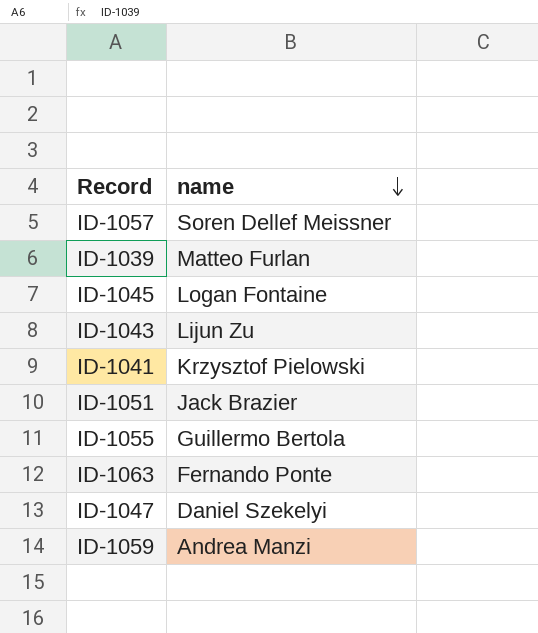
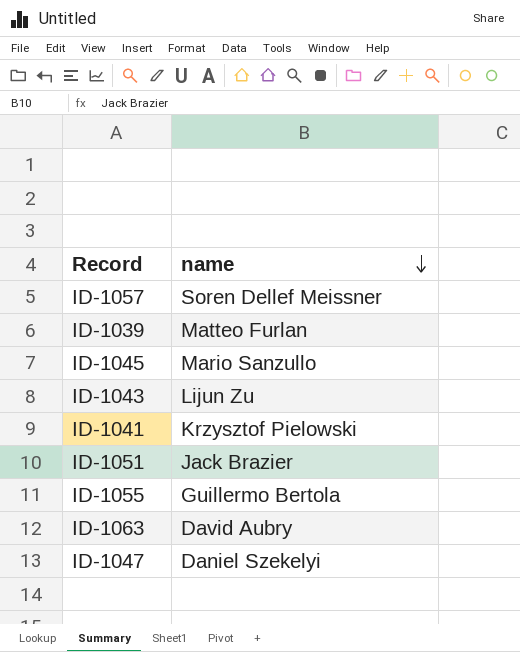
row ID-1059: Andrea Manzi -> none
ID-1045 | name: Logan Fontaine -> Mario Sanzullo
ID-1063 | name: Fernando Ponte -> David Aubry

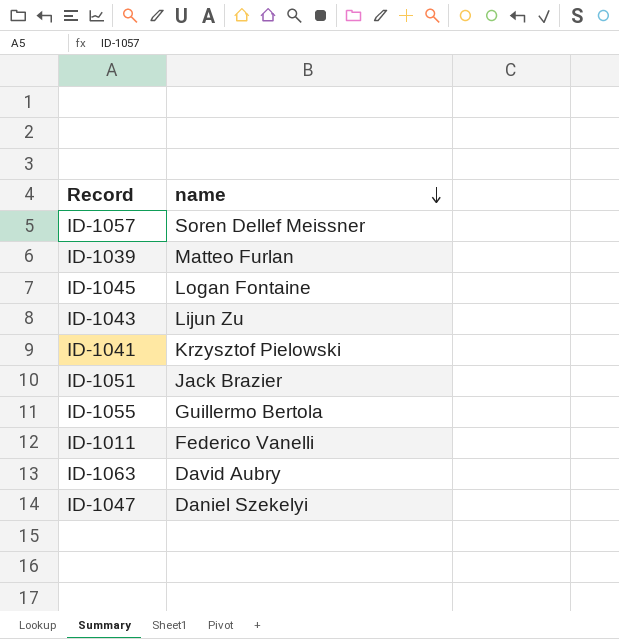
ID-1045 | name: Mario Sanzullo -> Logan Fontaine
row ID-1011: none -> Federico Vanelli

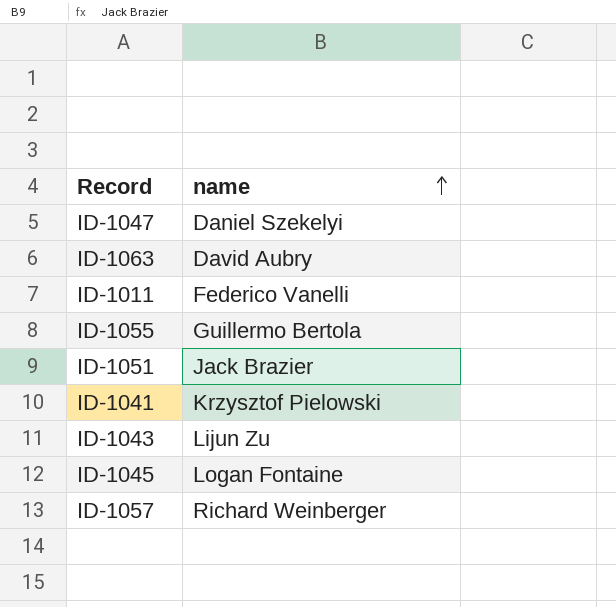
row order: name descending -> name ascending
row ID-1039: Matteo Furlan -> none
ID-1057 | name: Soren Dellef Meissner -> Richard Weinberger

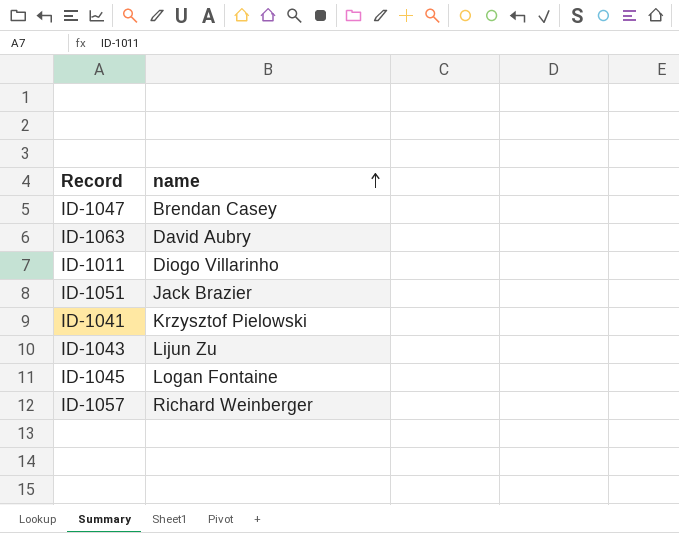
row ID-1055: Guillermo Bertola -> none
ID-1047 | name: Daniel Szekelyi -> Brendan Casey
ID-1011 | name: Federico Vanelli -> Diogo Villarinho

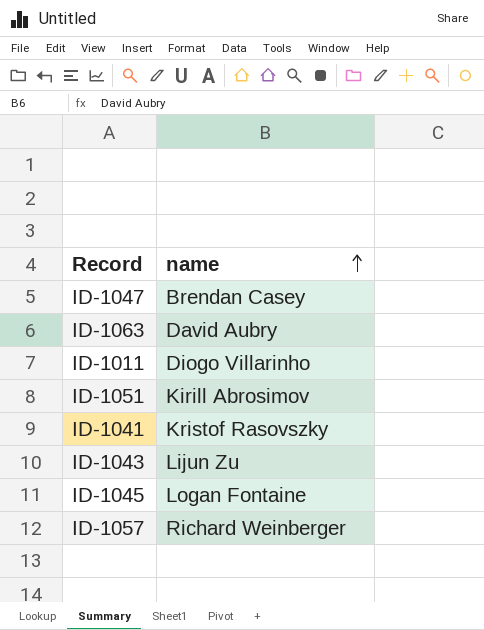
ID-1051 | name: Jack Brazier -> Kirill Abrosimov
ID-1041 | name: Krzysztof Pielowski -> Kristof Rasovszky

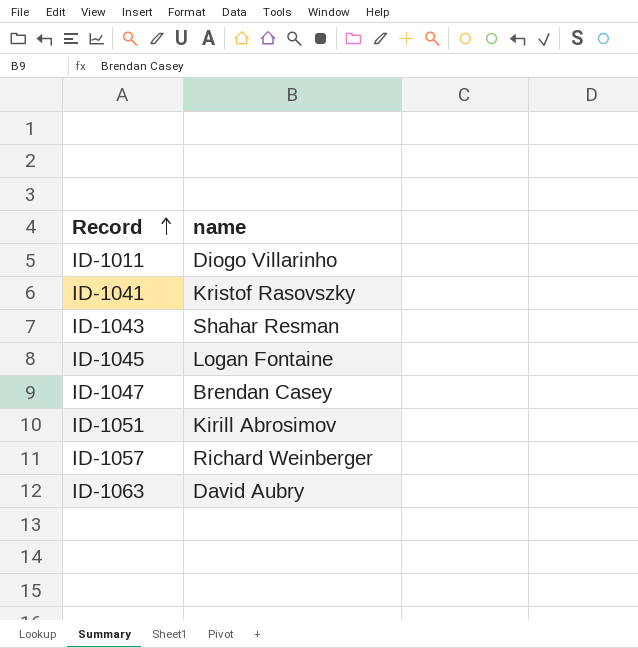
row order: name ascending -> Record ascending
ID-1043 | name: Lijun Zu -> Shahar Resman

